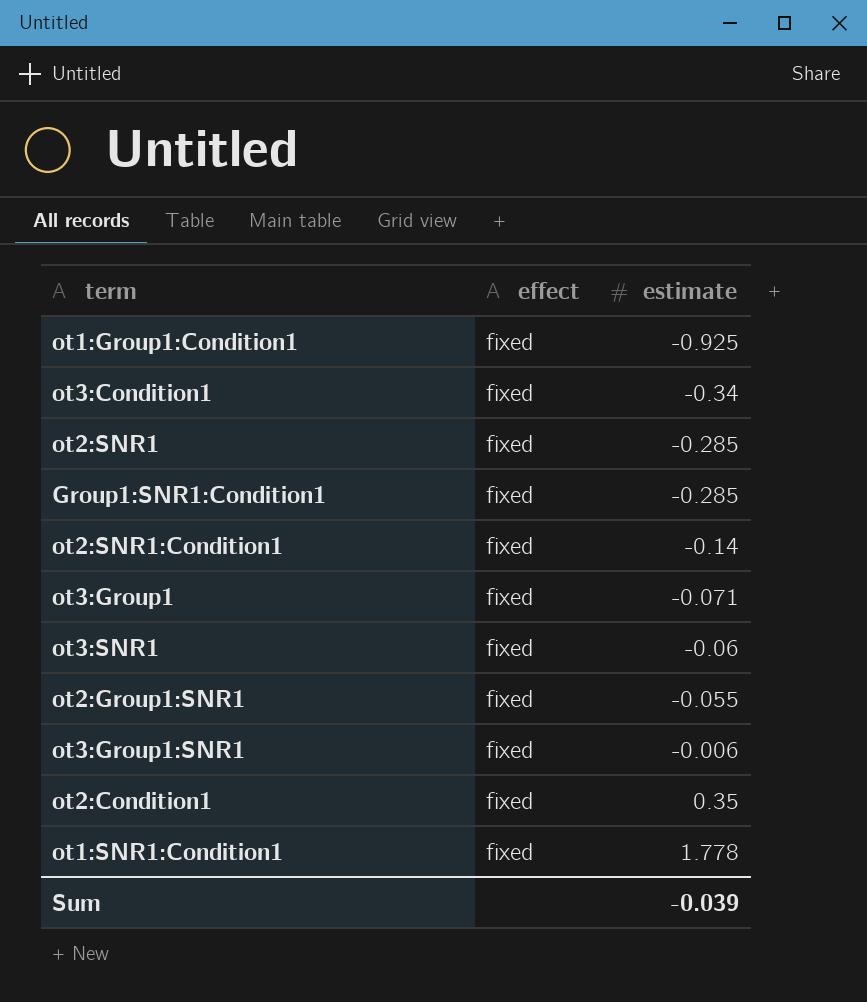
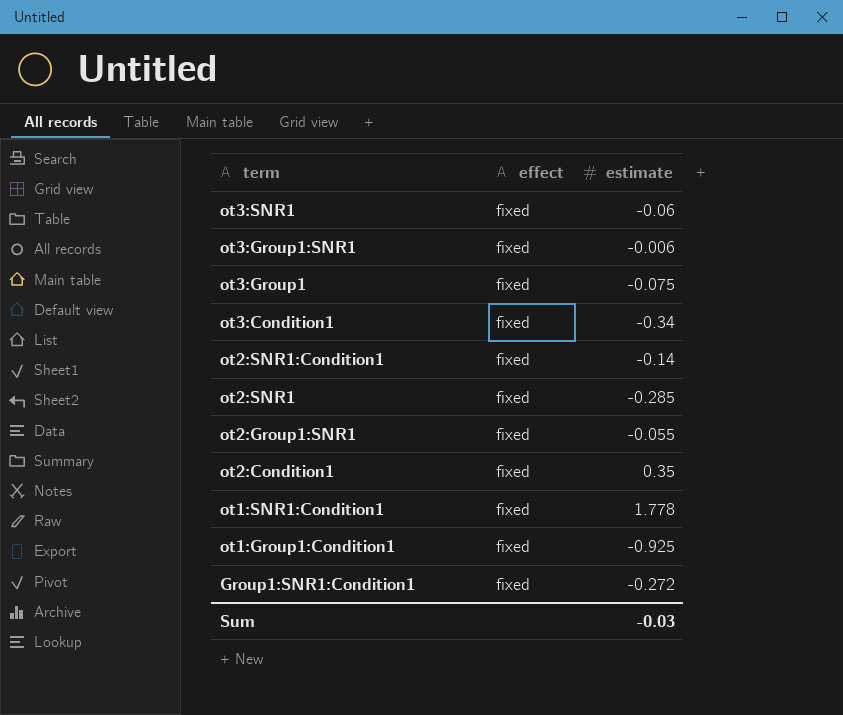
row order: estimate ascending -> term descending
ot3:Group1 | estimate: -0.071 -> -0.075
Group1:SNR1:Condition1 | estimate: -0.285 -> -0.272
Sum | estimate: -0.039 -> -0.03

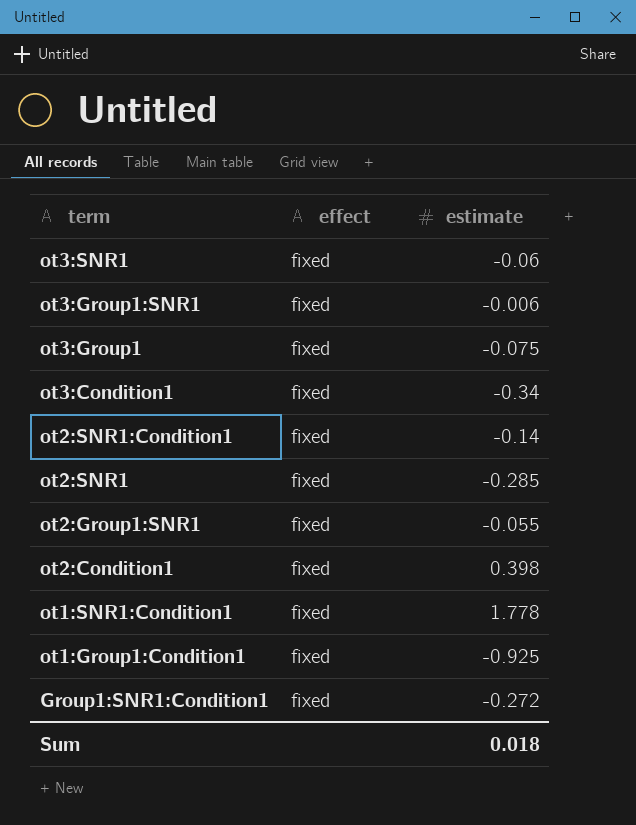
ot2:Condition1 | estimate: 0.35 -> 0.398
Sum | estimate: -0.03 -> 0.018

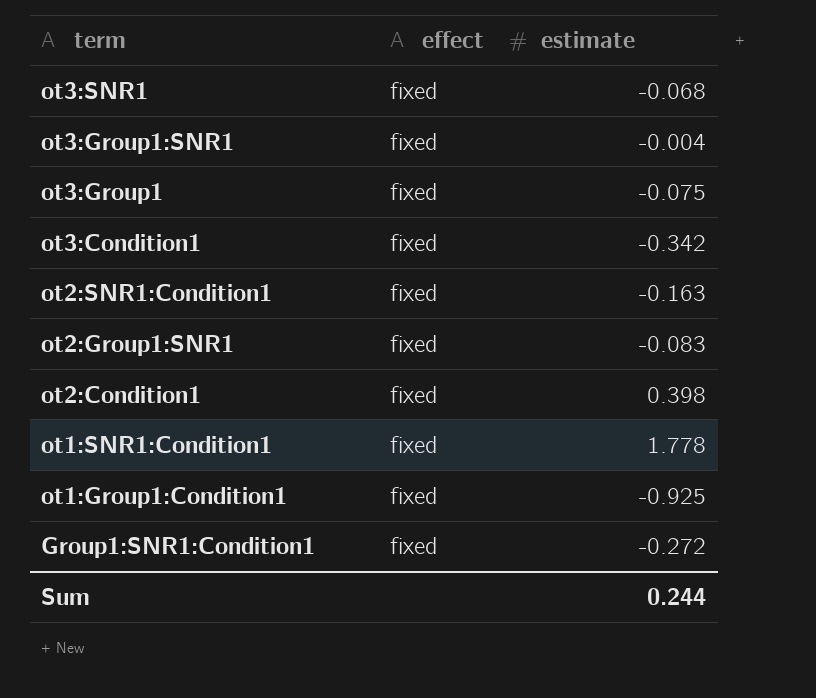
row ot2:SNR1: fixed | -0.285 -> none
ot3:SNR1 | estimate: -0.06 -> -0.068
ot3:Group1:SNR1 | estimate: -0.006 -> -0.004
ot3:Condition1 | estimate: -0.34 -> -0.342
ot2:SNR1:Condition1 | estimate: -0.14 -> -0.163
ot2:Group1:SNR1 | estimate: -0.055 -> -0.083
Sum | estimate: 0.018 -> 0.244

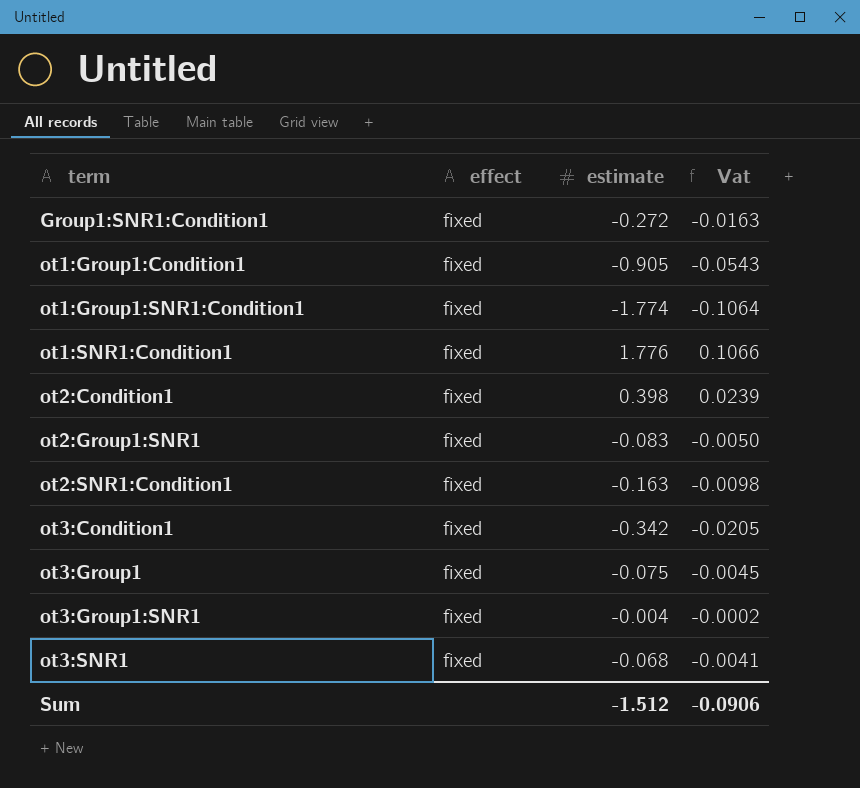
row order: term descending -> term ascending
column Vat | formula: none -> [estimate] * 0.06
ot1:Group1:Condition1 | estimate: -0.925 -> -0.905
row ot1:Group1:SNR1:Condition1: none -> fixed | -1.774 | -0.1064
ot1:SNR1:Condition1 | estimate: 1.778 -> 1.776
Sum | estimate: 0.244 -> -1.512

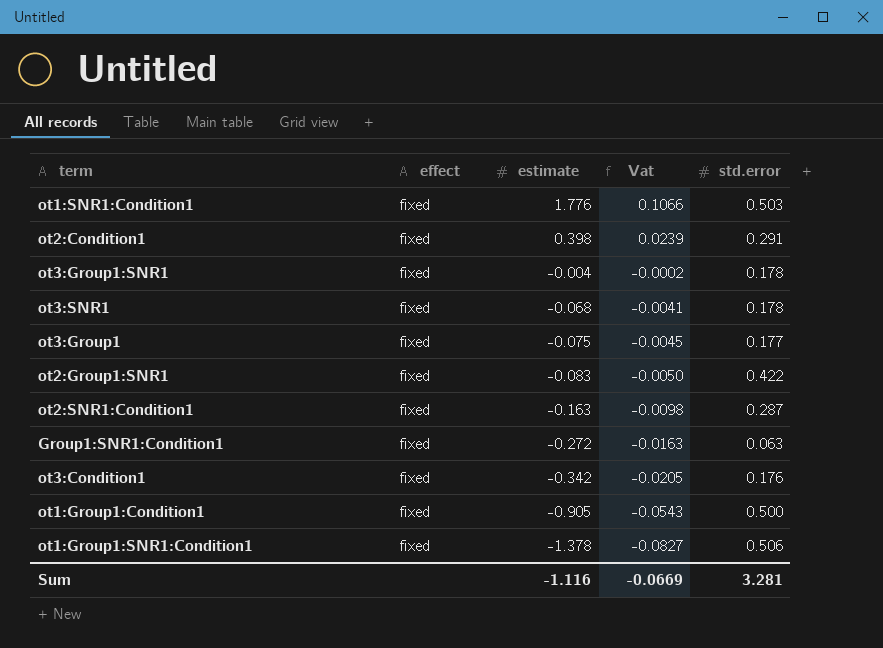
row order: term ascending -> estimate descending
column std.error | position: none -> 5
ot1:Group1:SNR1:Condition1 | estimate: -1.774 -> -1.378
ot1:Group1:SNR1:Condition1 | Vat: -0.1064 -> -0.0827
Sum | estimate: -1.512 -> -1.116
Sum | Vat: -0.0906 -> -0.0669

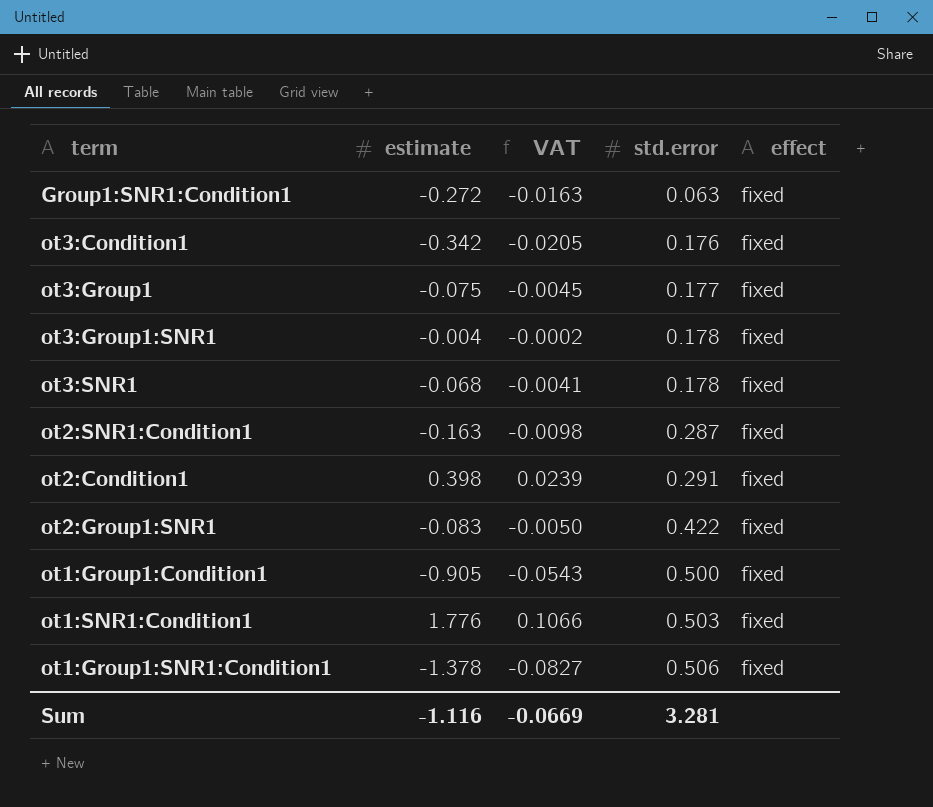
row order: estimate descending -> std.error ascending
column name: Vat -> VAT
column effect | position: 2 -> 5

